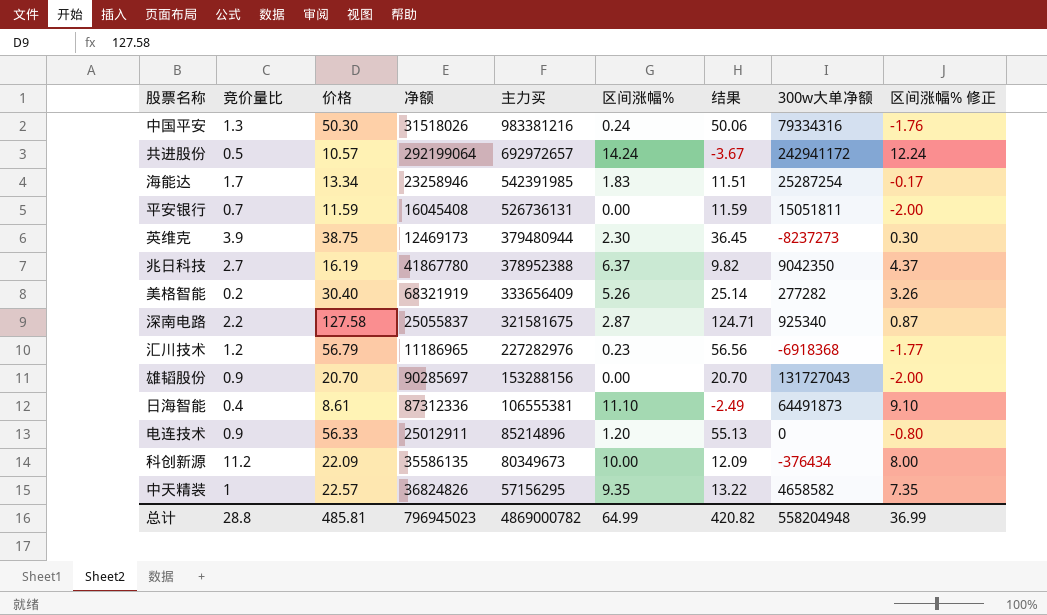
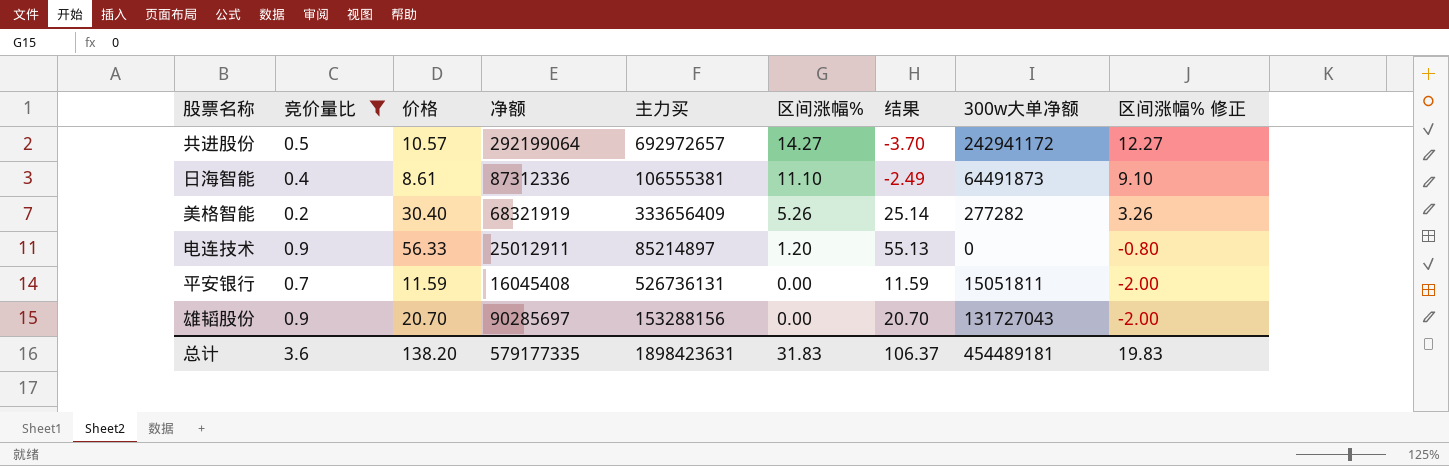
filter: none -> 竞价量比 <= 0.9
row order: 主力买 descending -> 区间涨幅% descending
共进股份 | 区间涨幅%: 14.24 -> 14.27
共进股份 | 结果: -3.67 -> -3.70
共进股份 | 区间涨幅% 修正: 12.24 -> 12.27
电连技术 | 主力买: 85214896 -> 85214897
总计 | 竞价量比: 28.8 -> 3.6
总计 | 价格: 485.81 -> 138.20
总计 | 净额: 796945023 -> 579177335
总计 | 主力买: 4869000782 -> 1898423631
总计 | 区间涨幅%: 64.99 -> 31.83
总计 | 结果: 420.82 -> 106.37
总计 | 300w大单净额: 558204948 -> 454489181
总计 | 区间涨幅% 修正: 36.99 -> 19.83

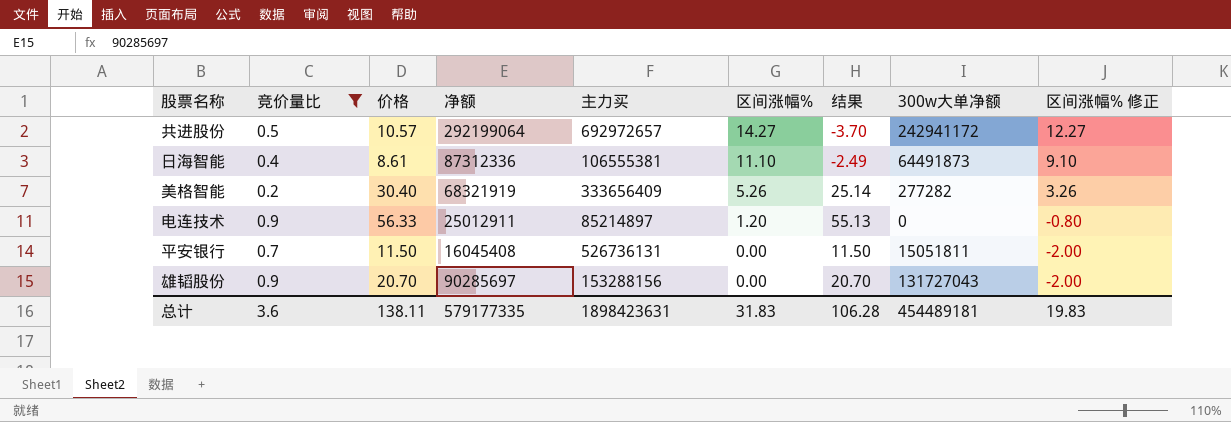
平安银行 | 价格: 11.59 -> 11.50
平安银行 | 结果: 11.59 -> 11.50
总计 | 价格: 138.20 -> 138.11
总计 | 结果: 106.37 -> 106.28

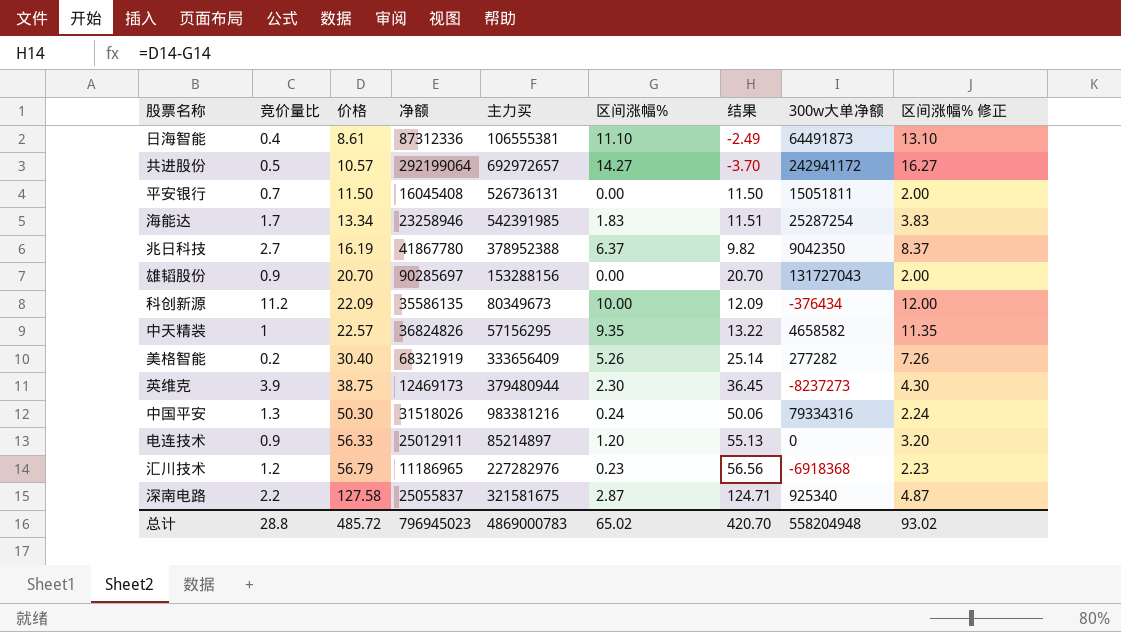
filter: 竞价量比 <= 0.9 -> none
row order: 区间涨幅% descending -> 价格 ascending
column 区间涨幅% 修正 | formula: [区间涨幅%] - 2 -> [区间涨幅%] + 2
总计 | 竞价量比: 3.6 -> 28.8
总计 | 价格: 138.11 -> 485.72
总计 | 净额: 579177335 -> 796945023
总计 | 主力买: 1898423631 -> 4869000783
总计 | 区间涨幅%: 31.83 -> 65.02
总计 | 结果: 106.28 -> 420.70
总计 | 300w大单净额: 454489181 -> 558204948
总计 | 区间涨幅% 修正: 19.83 -> 93.02

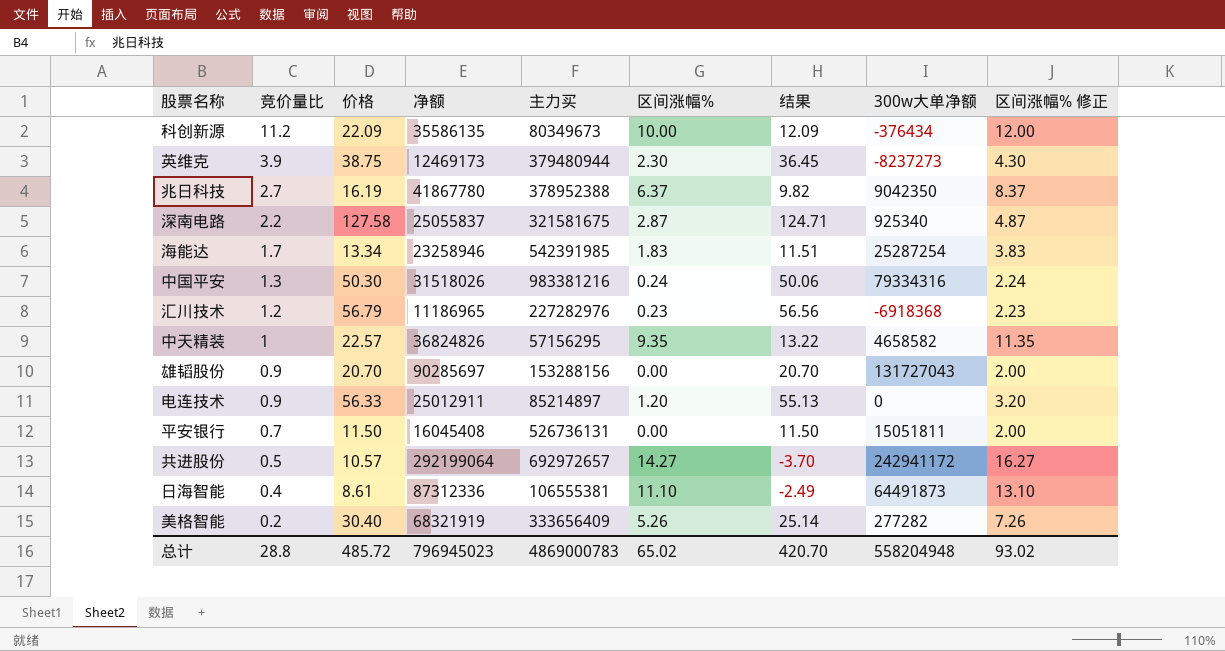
row order: 价格 ascending -> 竞价量比 descending

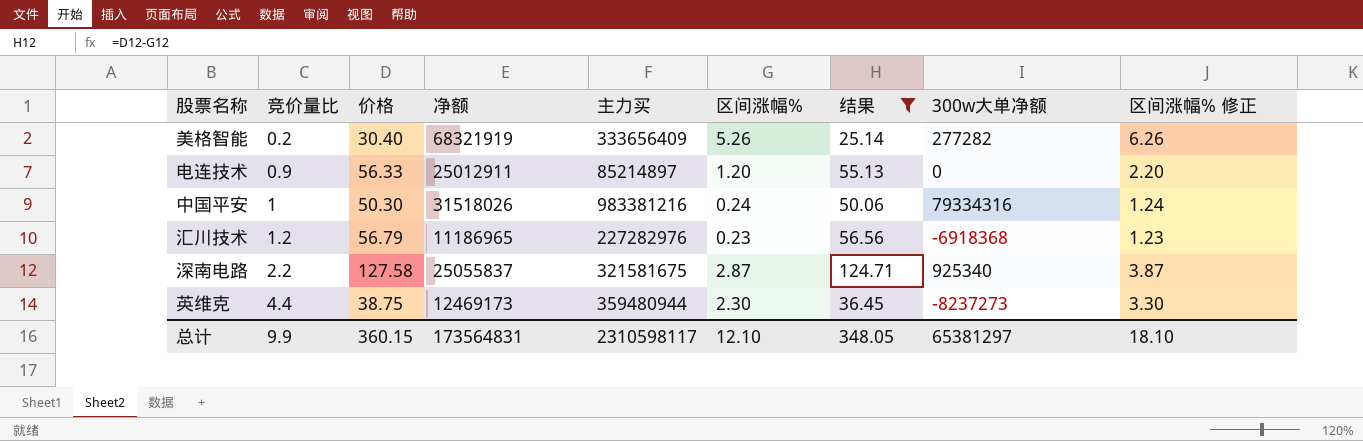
filter: none -> 结果 >= 25.14
row order: 竞价量比 descending -> 竞价量比 ascending
column 区间涨幅% 修正 | formula: [区间涨幅%] + 2 -> [区间涨幅%] + 1
中国平安 | 竞价量比: 1.3 -> 1
英维克 | 竞价量比: 3.9 -> 4.4
英维克 | 主力买: 379480944 -> 359480944
总计 | 竞价量比: 28.8 -> 9.9
总计 | 价格: 485.72 -> 360.15
总计 | 净额: 796945023 -> 173564831
总计 | 主力买: 4869000783 -> 2310598117
总计 | 区间涨幅%: 65.02 -> 12.10
总计 | 结果: 420.70 -> 348.05
总计 | 300w大单净额: 558204948 -> 65381297
总计 | 区间涨幅% 修正: 93.02 -> 18.10

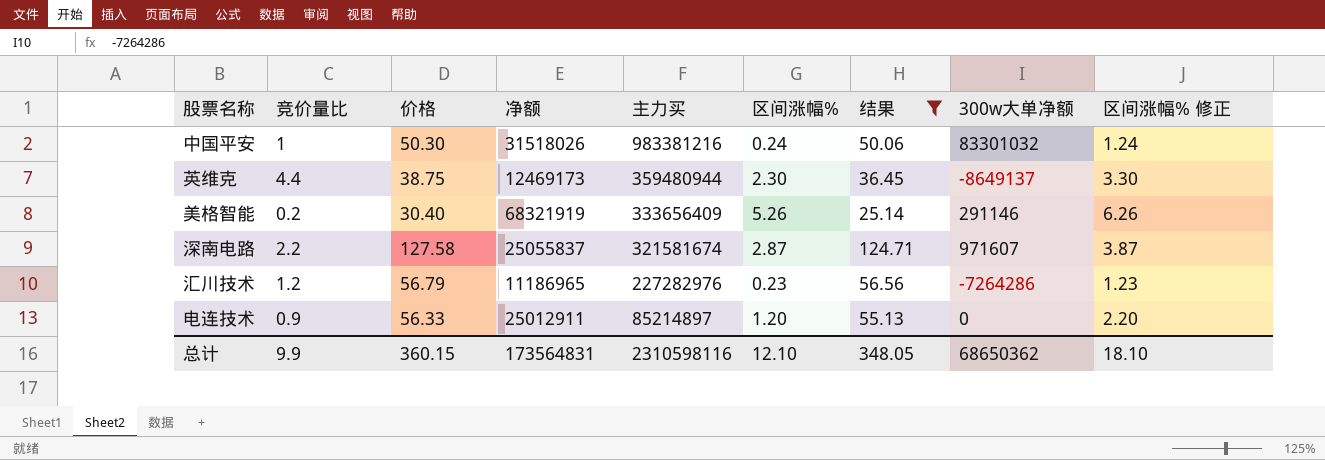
row order: 竞价量比 ascending -> 主力买 descending
中国平安 | 300w大单净额: 79334316 -> 83301032
英维克 | 300w大单净额: -8237273 -> -8649137
美格智能 | 300w大单净额: 277282 -> 291146
深南电路 | 主力买: 321581675 -> 321581674
深南电路 | 300w大单净额: 925340 -> 971607
汇川技术 | 300w大单净额: -6918368 -> -7264286
总计 | 主力买: 2310598117 -> 2310598116
总计 | 300w大单净额: 65381297 -> 68650362

